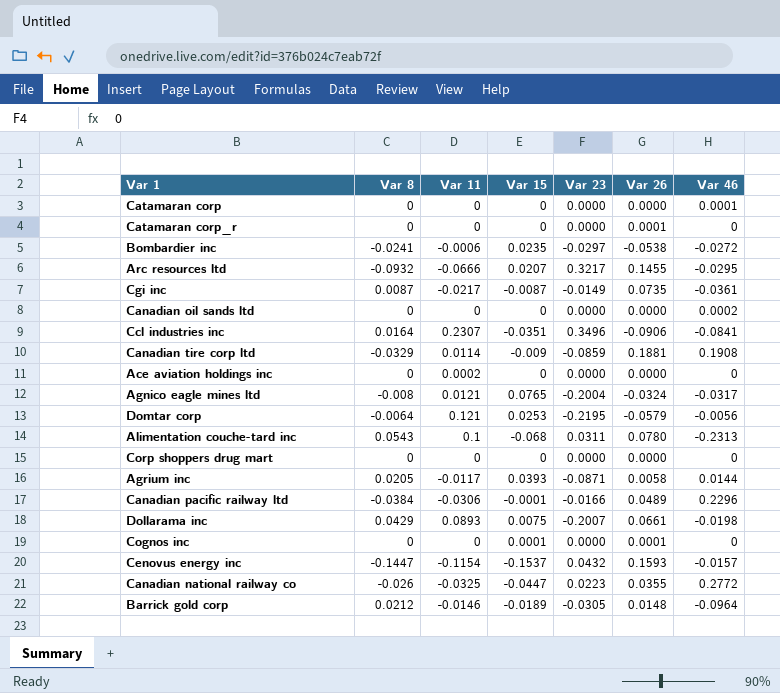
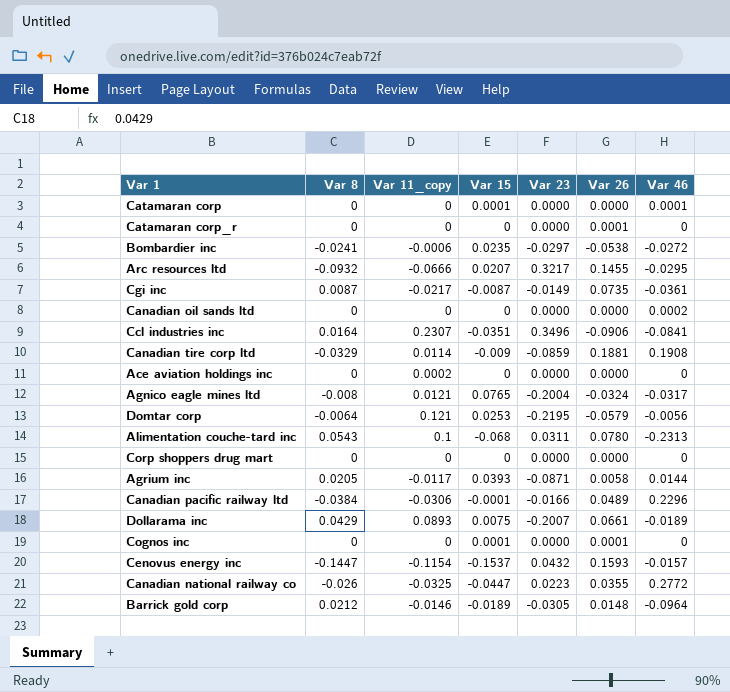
column name: Var 11 -> Var 11_copy
Catamaran corp | Var 15: 0 -> 0.0001
Dollarama inc | Var 46: -0.0198 -> -0.0189

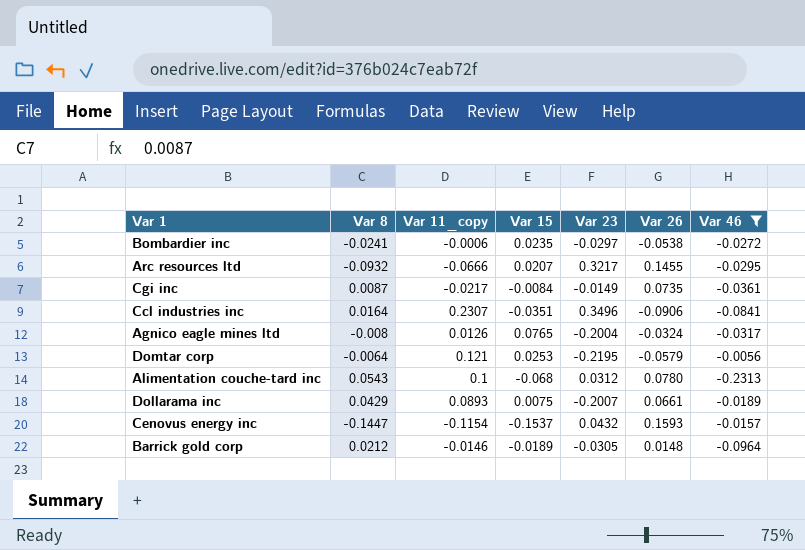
filter: none -> Var 46 <= -0.0056
Cgi inc | Var 15: -0.0087 -> -0.0084
Agnico eagle mines ltd | Var 11_copy: 0.0121 -> 0.0126
Alimentation couche-tard inc | Var 23: 0.0311 -> 0.0312

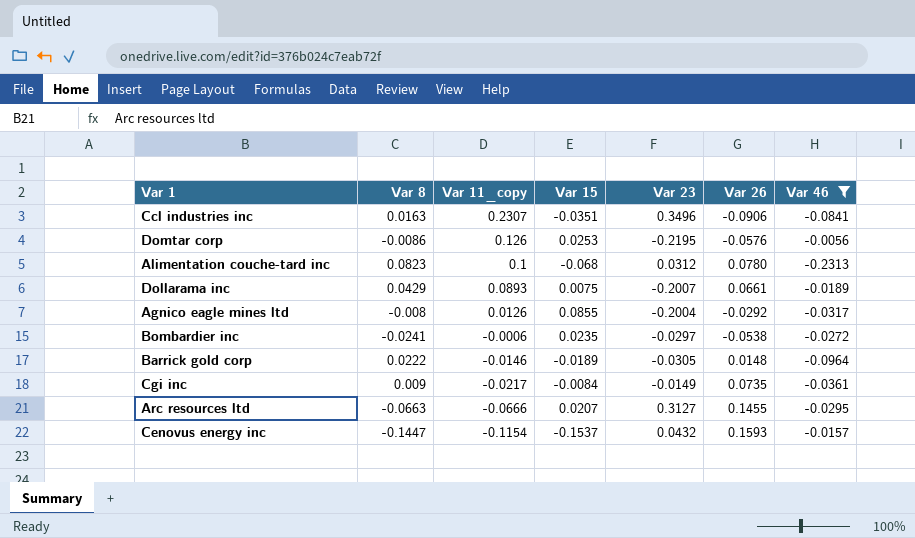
row order: none -> Var 11_copy descending
Ccl industries inc | Var 8: 0.0164 -> 0.0163
Domtar corp | Var 8: -0.0064 -> -0.0086
Domtar corp | Var 11_copy: 0.121 -> 0.126
Domtar corp | Var 26: -0.0579 -> -0.0576
Alimentation couche-tard inc | Var 8: 0.0543 -> 0.0823
Agnico eagle mines ltd | Var 15: 0.0765 -> 0.0855
Agnico eagle mines ltd | Var 26: -0.0324 -> -0.0292
Barrick gold corp | Var 8: 0.0212 -> 0.0222
Cgi inc | Var 8: 0.0087 -> 0.009
Arc resources ltd | Var 8: -0.0932 -> -0.0663
Arc resources ltd | Var 23: 0.3217 -> 0.3127

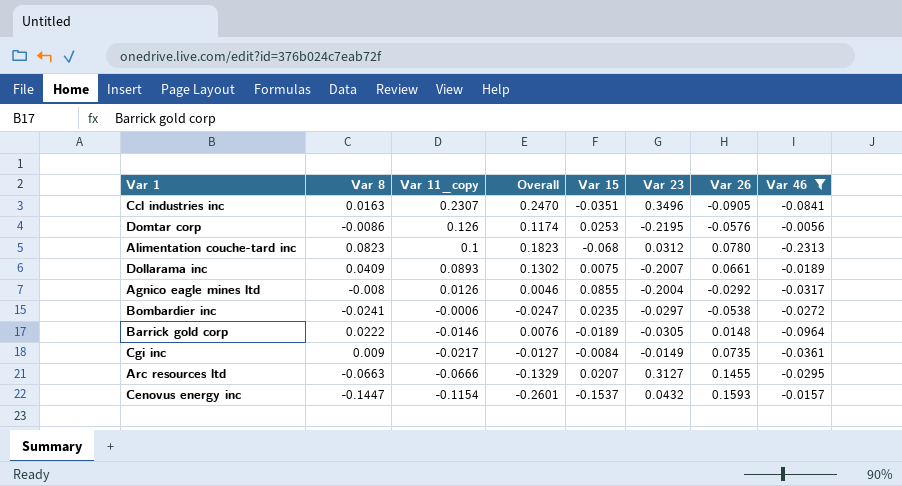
column Overall | formula: none -> [Var 8] + [Var 11_copy]
Ccl industries inc | Var 26: -0.0906 -> -0.0905
Dollarama inc | Var 8: 0.0429 -> 0.0409

